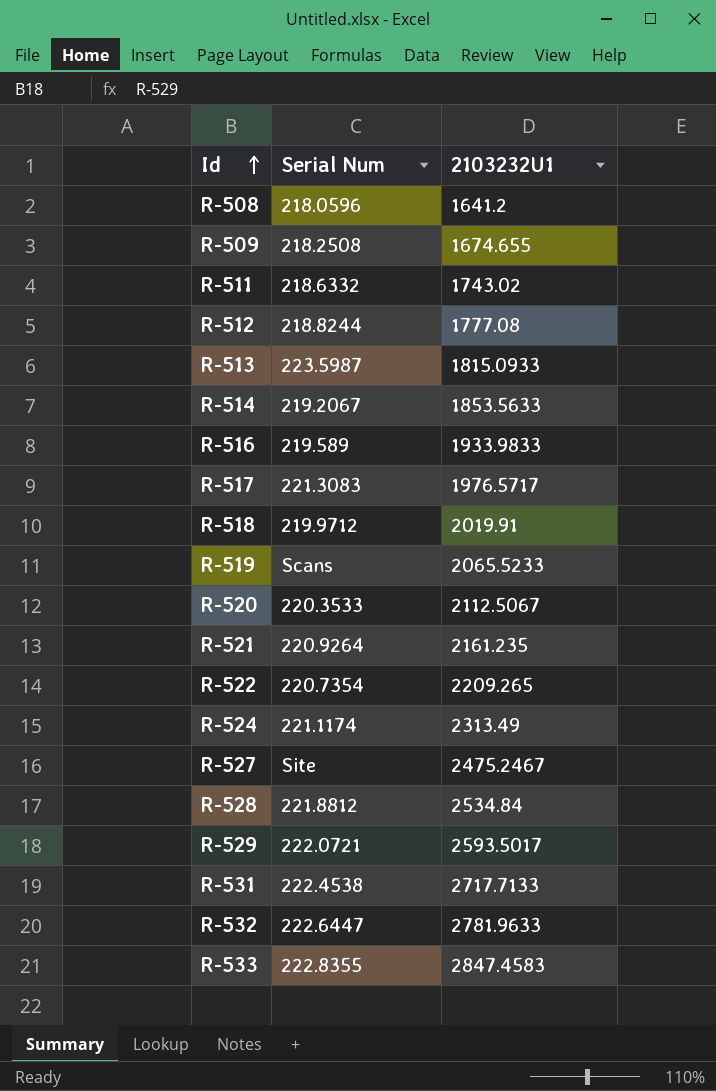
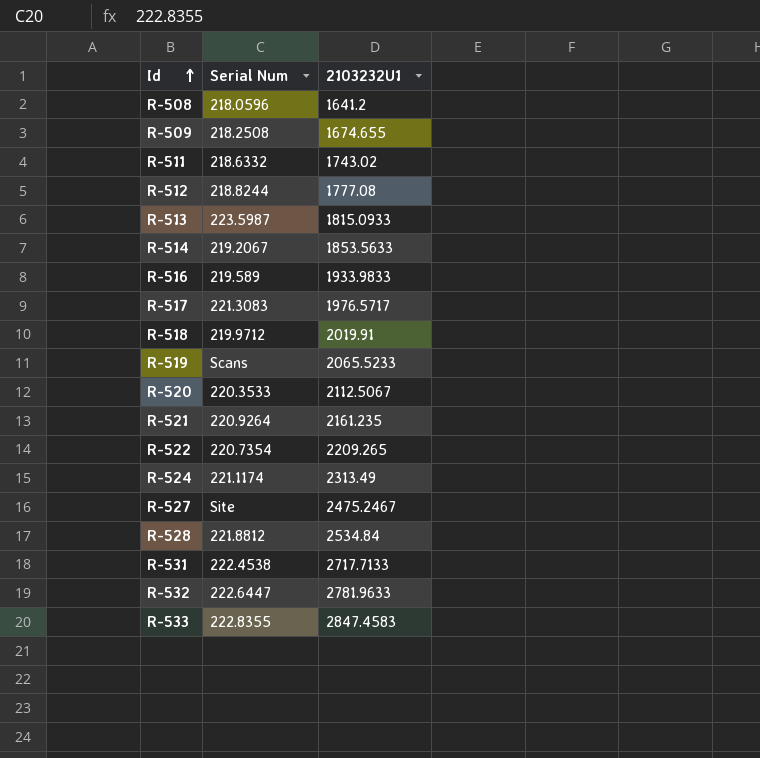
row R-529: 222.0721 | 2593.5017 -> none

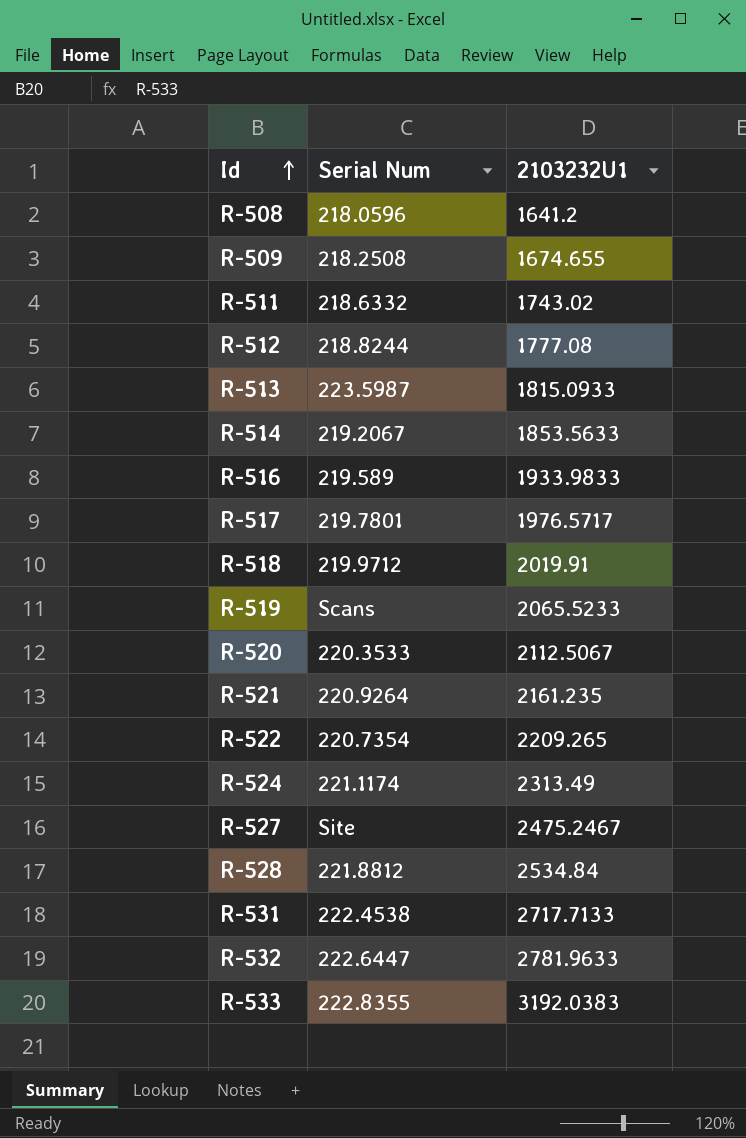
R-517 | Serial Num: 221.3083 -> 219.7801
R-533 | 2103232U1: 2847.4583 -> 3192.0383

